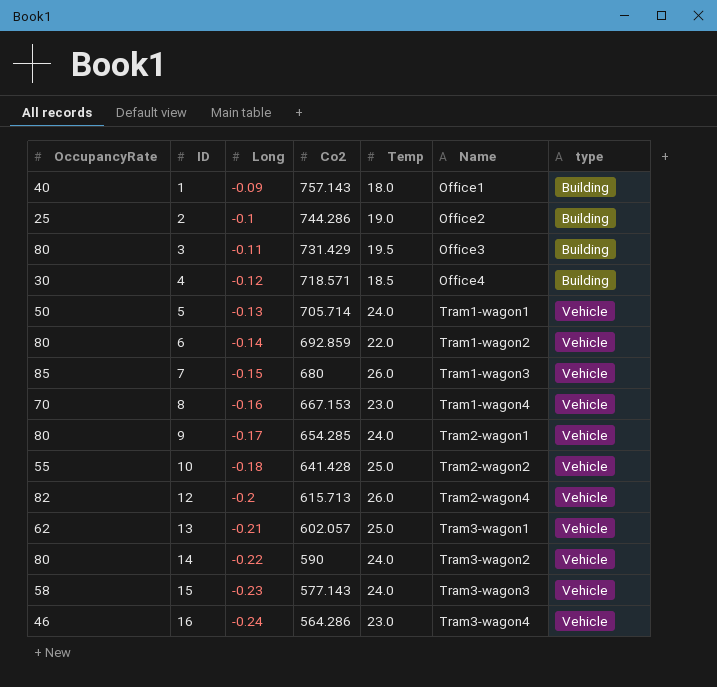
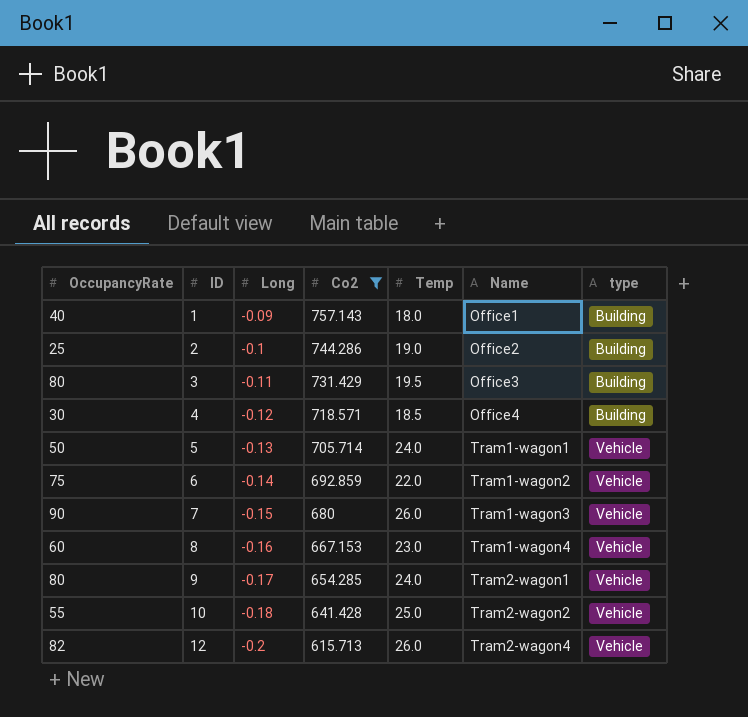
filter: none -> Co2 >= 615.713
6 | OccupancyRate: 80 -> 75
7 | OccupancyRate: 85 -> 90
8 | OccupancyRate: 70 -> 60

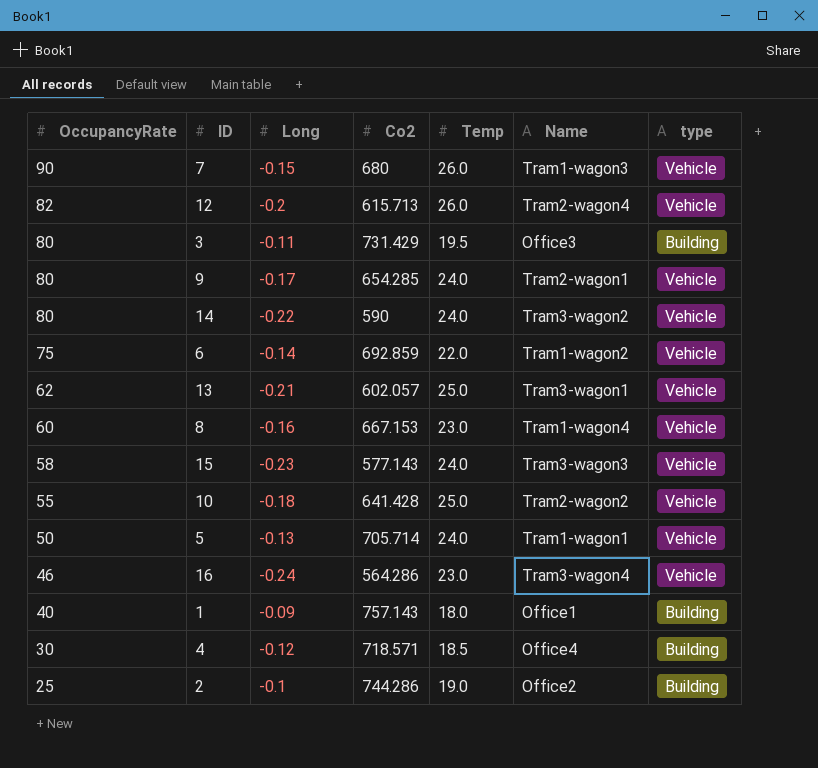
filter: Co2 >= 615.713 -> none
row order: ID ascending -> OccupancyRate descending

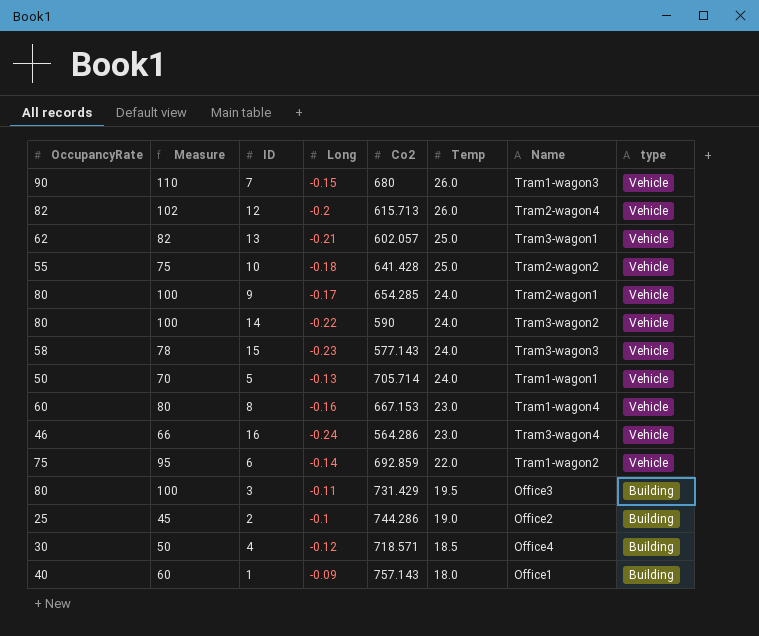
row order: OccupancyRate descending -> Temp descending
column Measure | formula: none -> [OccupancyRate] + 20

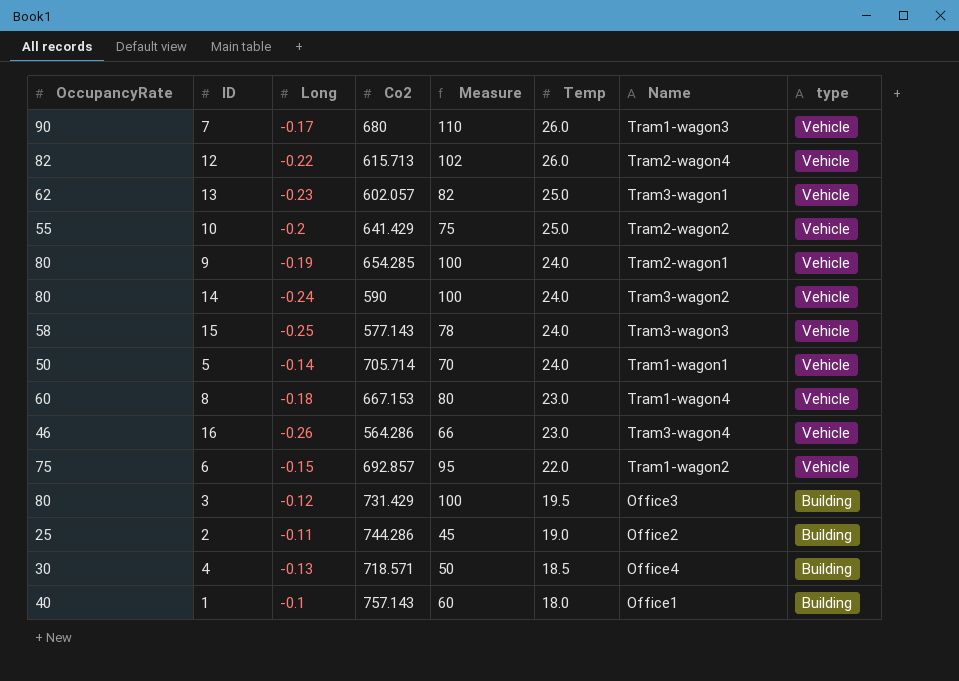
column Measure | position: 2 -> 5
7 | Long: -0.15 -> -0.17
12 | Long: -0.2 -> -0.22
13 | Long: -0.21 -> -0.23
10 | Long: -0.18 -> -0.2
10 | Co2: 641.428 -> 641.429
9 | Long: -0.17 -> -0.19
14 | Long: -0.22 -> -0.24
15 | Long: -0.23 -> -0.25
5 | Long: -0.13 -> -0.14
8 | Long: -0.16 -> -0.18
16 | Long: -0.24 -> -0.26
6 | Long: -0.14 -> -0.15
6 | Co2: 692.859 -> 692.857
3 | Long: -0.11 -> -0.12
2 | Long: -0.1 -> -0.11
4 | Long: -0.12 -> -0.13
1 | Long: -0.09 -> -0.1

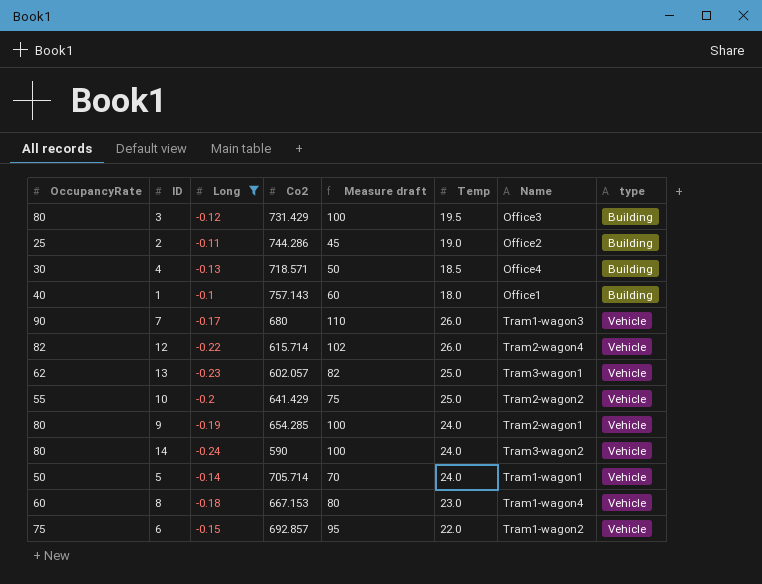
filter: none -> Long >= -0.24
row order: Temp descending -> type ascending
column name: Measure -> Measure draft
12 | Co2: 615.713 -> 615.714

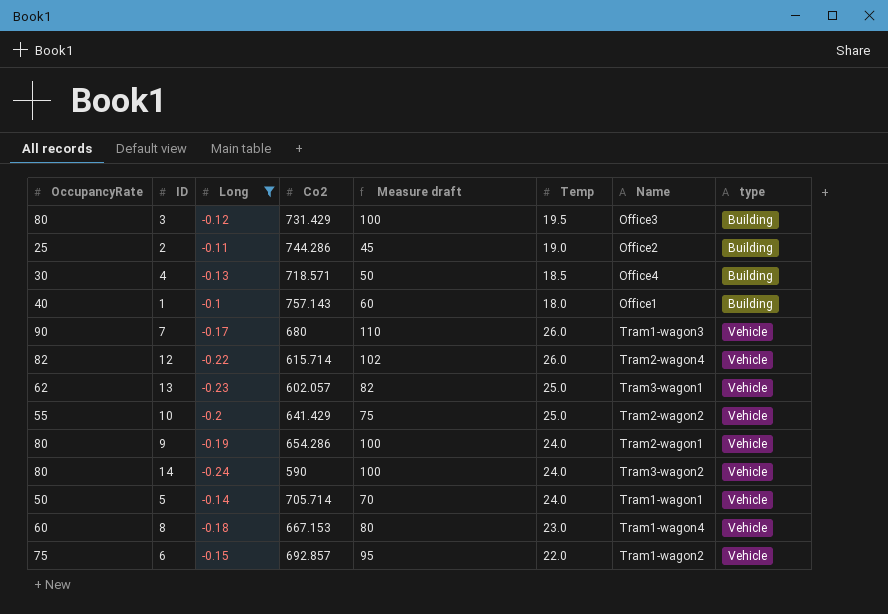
9 | Co2: 654.285 -> 654.286

